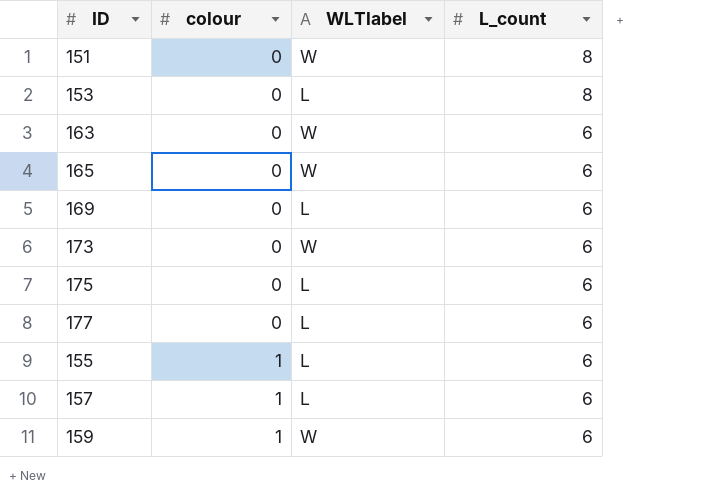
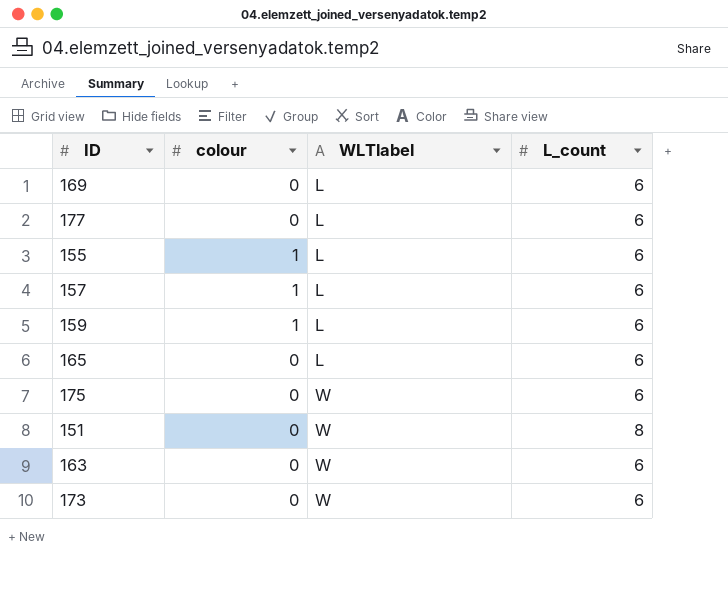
row order: colour ascending -> WLTlabel ascending
row 153: 0 | L | 8 -> none
159 | WLTlabel: W -> L
165 | WLTlabel: W -> L
175 | WLTlabel: L -> W

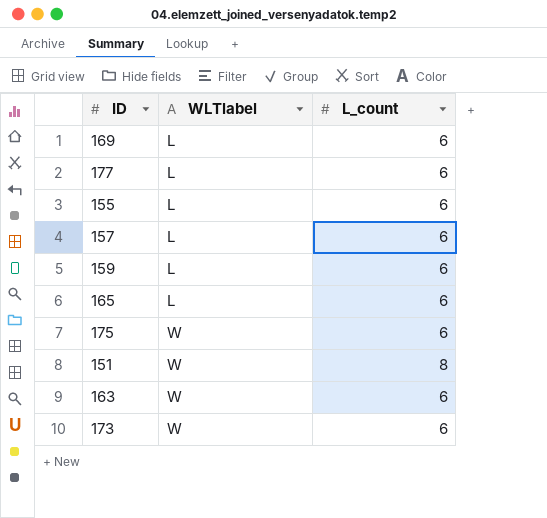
column colour | position: 2 -> none

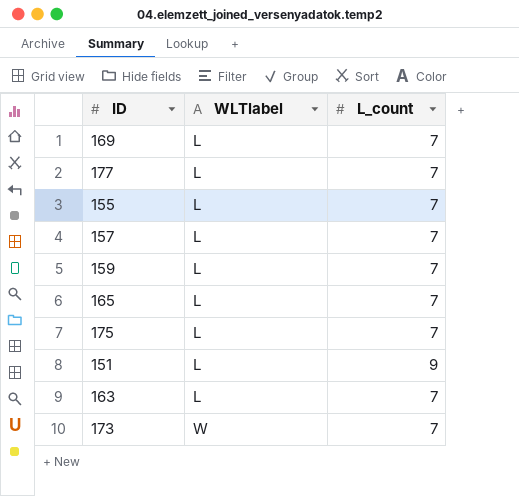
169 | L_count: 6 -> 7
177 | L_count: 6 -> 7
155 | L_count: 6 -> 7
157 | L_count: 6 -> 7
159 | L_count: 6 -> 7
165 | L_count: 6 -> 7
175 | WLTlabel: W -> L
175 | L_count: 6 -> 7
151 | WLTlabel: W -> L
151 | L_count: 8 -> 9
163 | WLTlabel: W -> L
163 | L_count: 6 -> 7
173 | L_count: 6 -> 7

